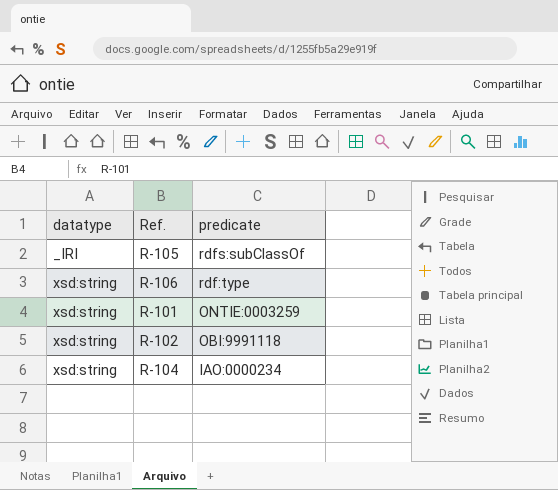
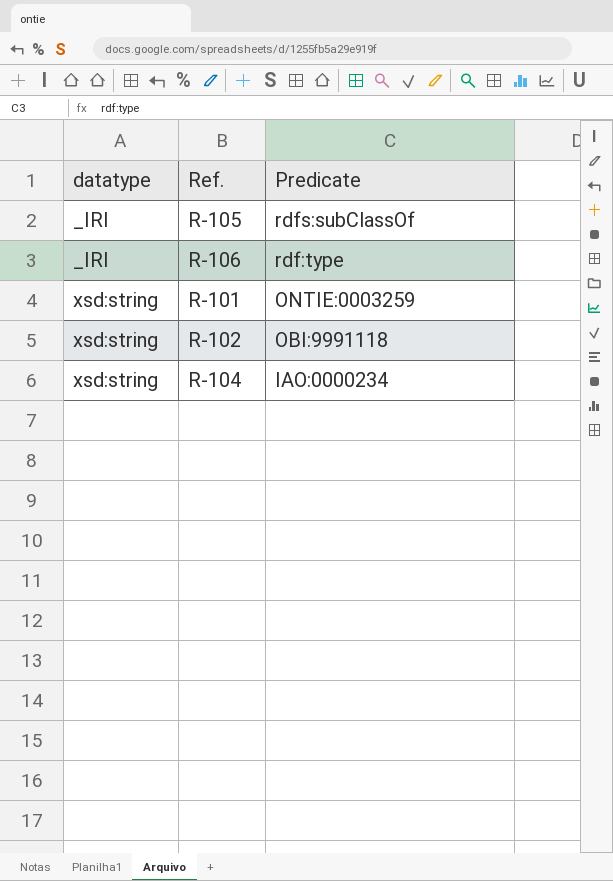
column name: predicate -> Predicate
R-106 | datatype: xsd:string -> _IRI

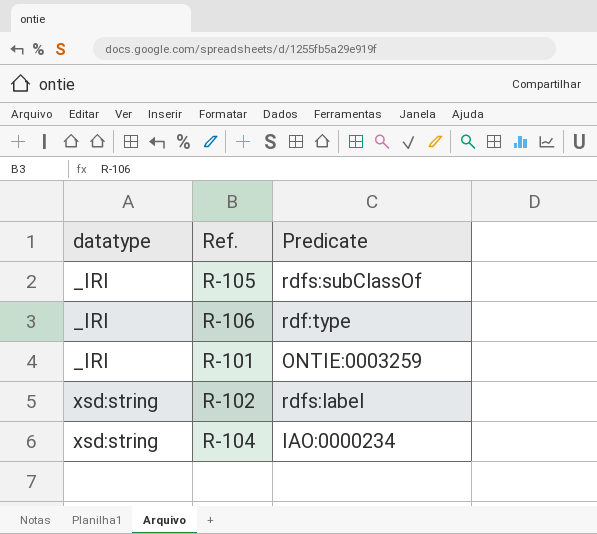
R-101 | datatype: xsd:string -> _IRI
R-102 | Predicate: OBI:9991118 -> rdfs:label

